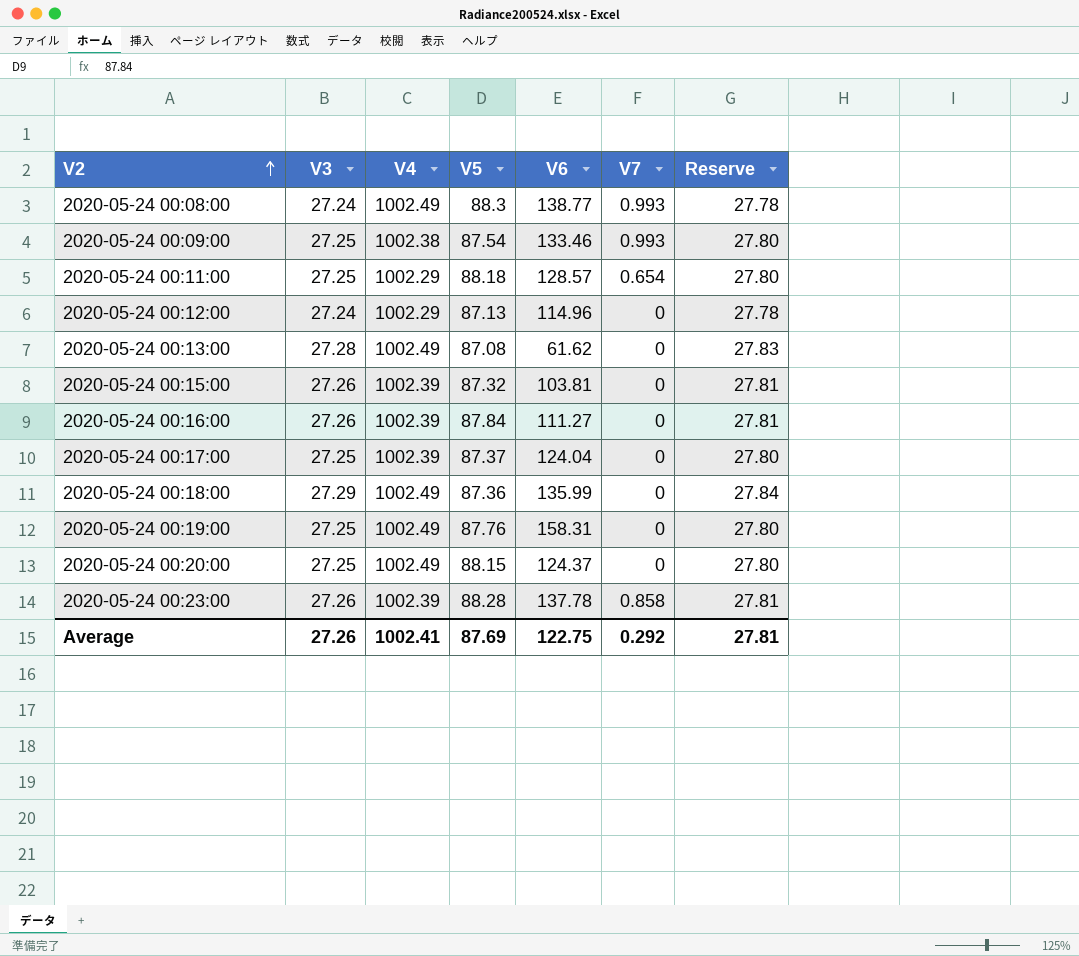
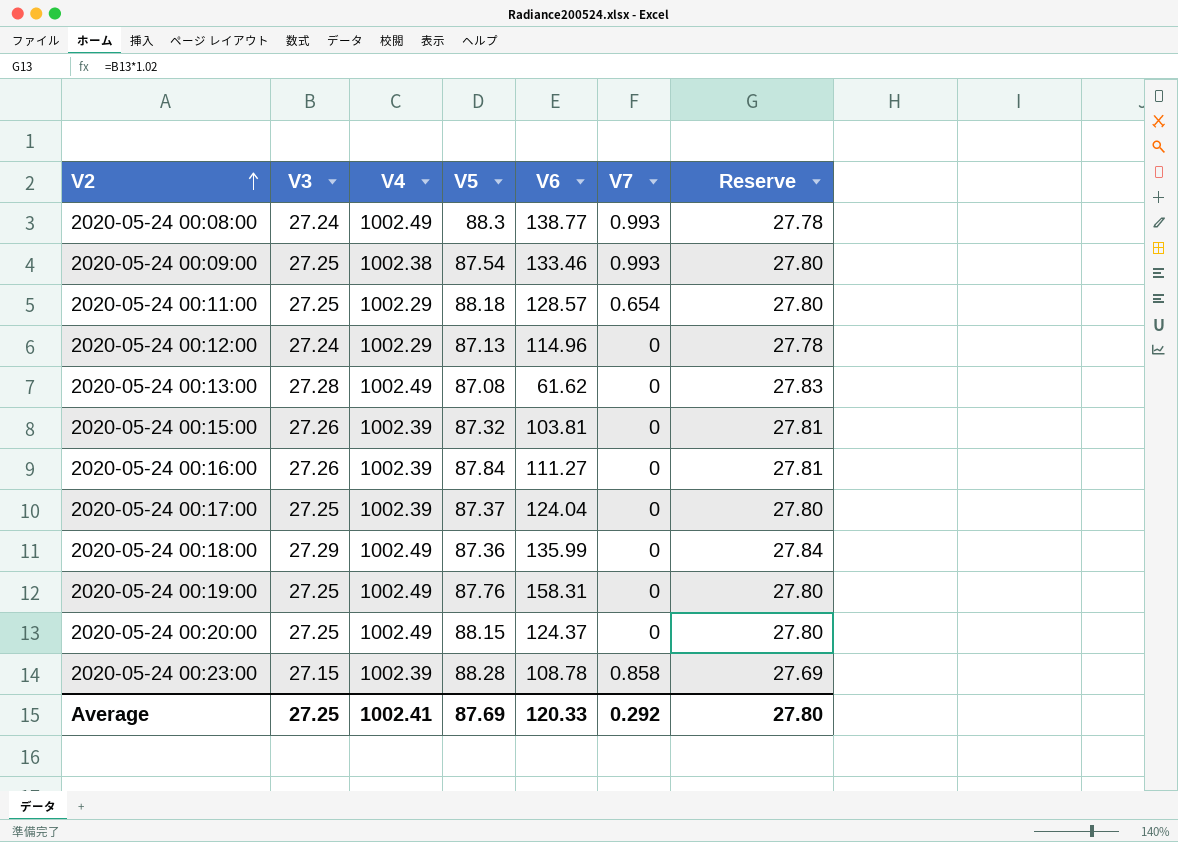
2020-05-24 00:23:00 | V3: 27.26 -> 27.15
2020-05-24 00:23:00 | V6: 137.78 -> 108.78
2020-05-24 00:23:00 | Reserve: 27.81 -> 27.69
Average | V3: 27.26 -> 27.25
Average | V6: 122.75 -> 120.33
Average | Reserve: 27.81 -> 27.80

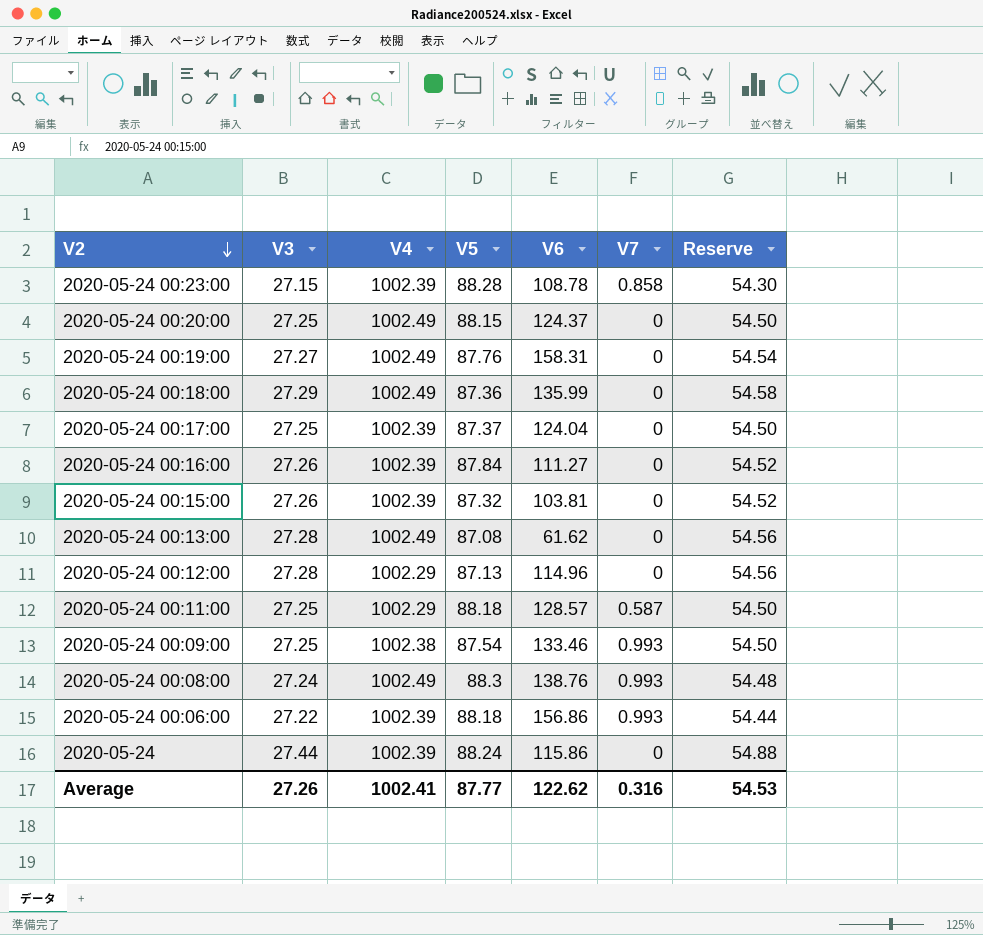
row order: V2 ascending -> V2 descending
column Reserve | formula: [V3] * 1.02 -> [V3] * 2
2020-05-24 00:19:00 | V3: 27.25 -> 27.27
2020-05-24 00:12:00 | V3: 27.24 -> 27.28
2020-05-24 00:11:00 | V7: 0.654 -> 0.587
2020-05-24 00:08:00 | V6: 138.77 -> 138.76
row 2020-05-24 00:06:00: none -> 27.22 | 1002.39 | 88.18 | 156.86 | 0.993 | 54.44
row 2020-05-24: none -> 27.44 | 1002.39 | 88.24 | 115.86 | 0 | 54.88
Average | V3: 27.25 -> 27.26
Average | V5: 87.69 -> 87.77
Average | V6: 120.33 -> 122.62
Average | V7: 0.292 -> 0.316
Average | Reserve: 27.80 -> 54.53

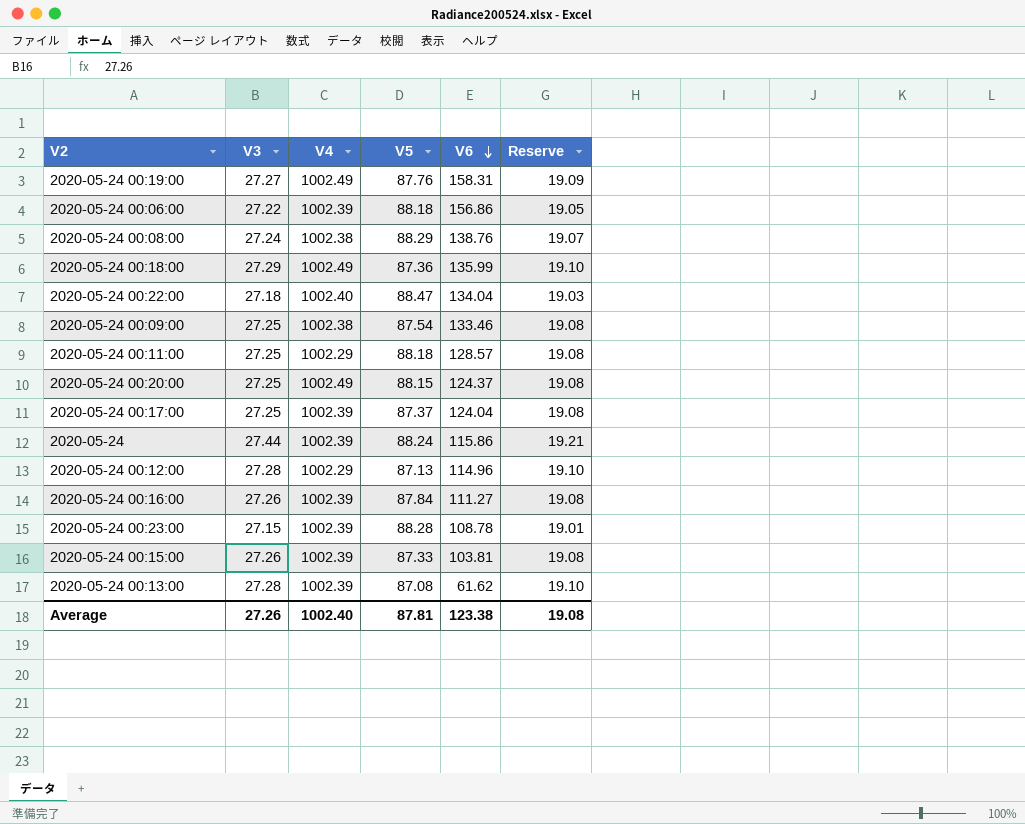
row order: V2 descending -> V6 descending
column V7 | position: 6 -> none
column Reserve | formula: [V3] * 2 -> [V3] * 0.7
2020-05-24 00:08:00 | V4: 1002.49 -> 1002.38
2020-05-24 00:08:00 | V5: 88.3 -> 88.29
row 2020-05-24 00:22:00: none -> 27.18 | 1002.40 | 88.47 | 134.04 | 19.03
2020-05-24 00:15:00 | V5: 87.32 -> 87.33
2020-05-24 00:13:00 | V4: 1002.49 -> 1002.39
Average | V4: 1002.41 -> 1002.40
Average | V5: 87.77 -> 87.81
Average | V6: 122.62 -> 123.38
Average | Reserve: 54.53 -> 19.08

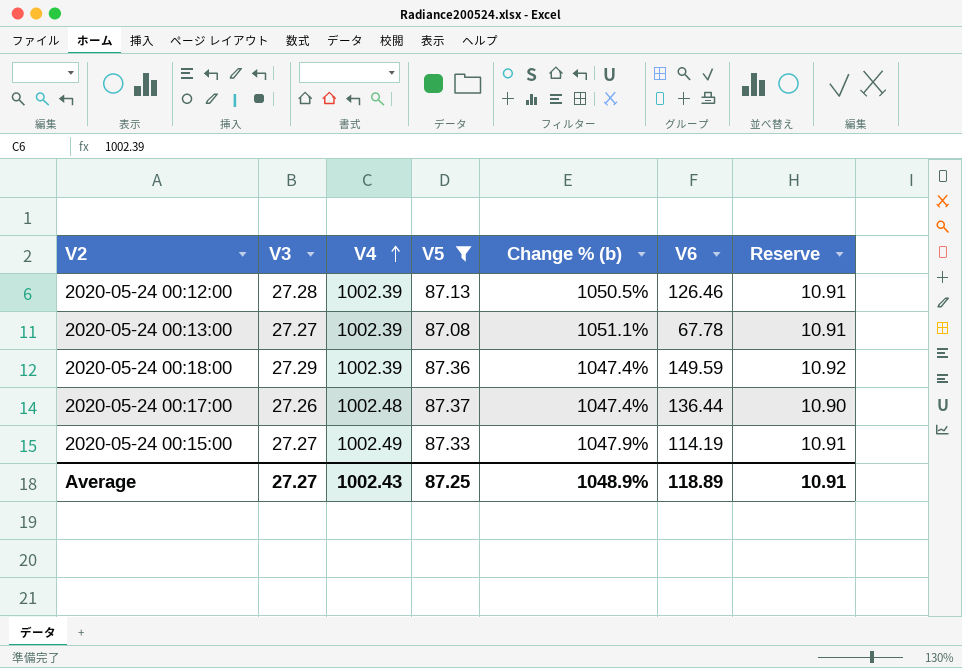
filter: none -> V5 <= 87.37
row order: V6 descending -> V4 ascending
column Change % (b) | formula: none -> ([V4] - [V5]) / [V5]
column Reserve | formula: [V3] * 0.7 -> [V3] * 0.4
2020-05-24 00:12:00 | V4: 1002.29 -> 1002.39
2020-05-24 00:12:00 | V6: 114.96 -> 126.46
2020-05-24 00:13:00 | V3: 27.28 -> 27.27
2020-05-24 00:13:00 | V6: 61.62 -> 67.78
2020-05-24 00:18:00 | V4: 1002.49 -> 1002.39
2020-05-24 00:18:00 | V6: 135.99 -> 149.59
2020-05-24 00:17:00 | V3: 27.25 -> 27.26
2020-05-24 00:17:00 | V4: 1002.39 -> 1002.48
2020-05-24 00:17:00 | V6: 124.04 -> 136.44
2020-05-24 00:15:00 | V3: 27.26 -> 27.27
2020-05-24 00:15:00 | V4: 1002.39 -> 1002.49
2020-05-24 00:15:00 | V6: 103.81 -> 114.19
Average | V3: 27.26 -> 27.27
Average | V4: 1002.40 -> 1002.43
Average | V5: 87.81 -> 87.25
Average | V6: 123.38 -> 118.89
Average | Reserve: 19.08 -> 10.91

